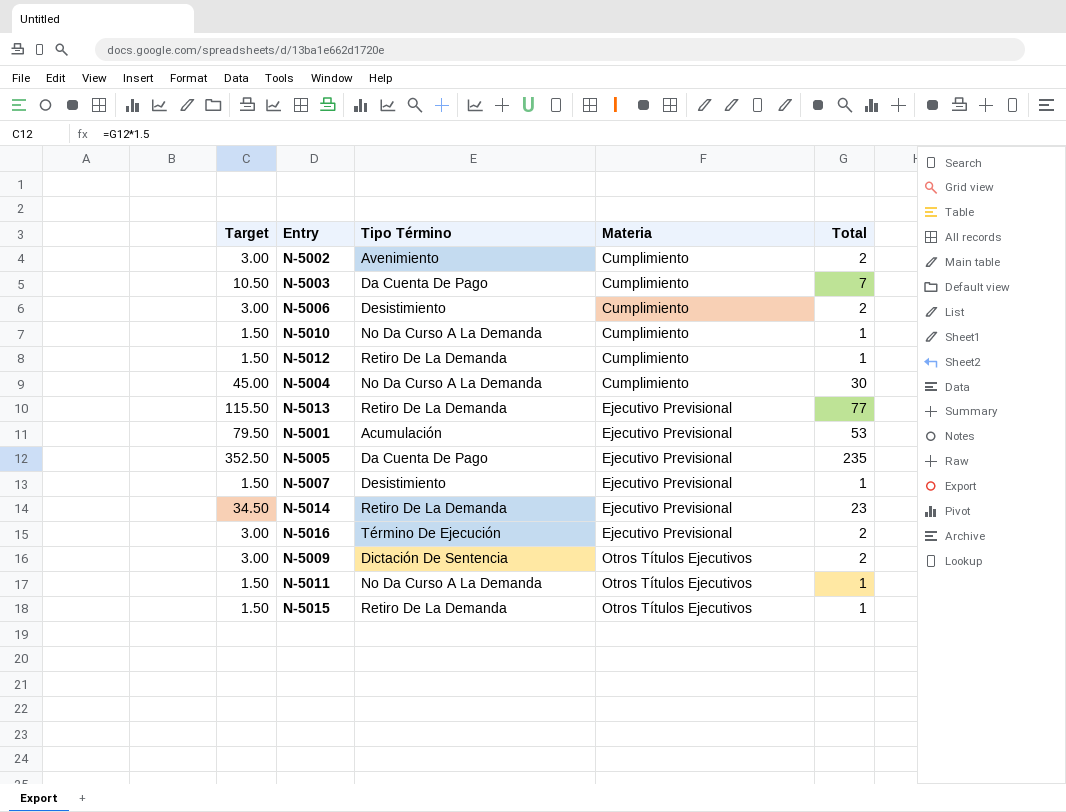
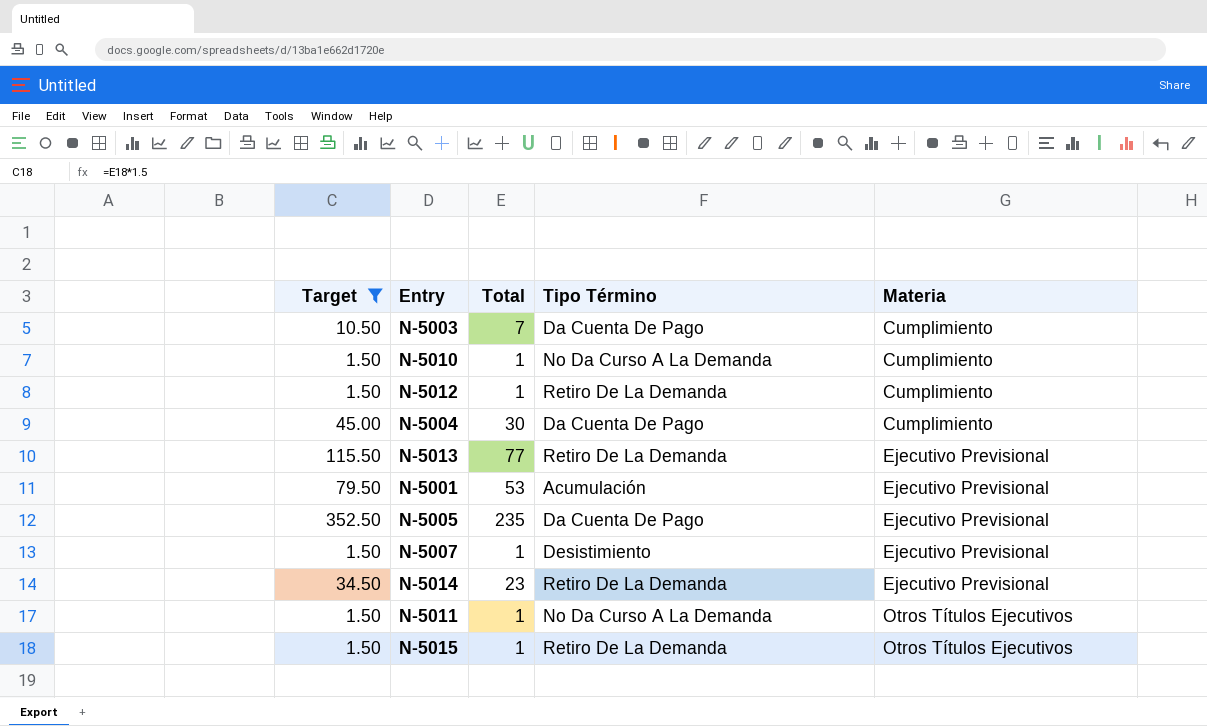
filter: none -> Target != 3.00
column Total | position: 5 -> 3
N-5004 | Tipo Término: No Da Curso A La Demanda -> Da Cuenta De Pago

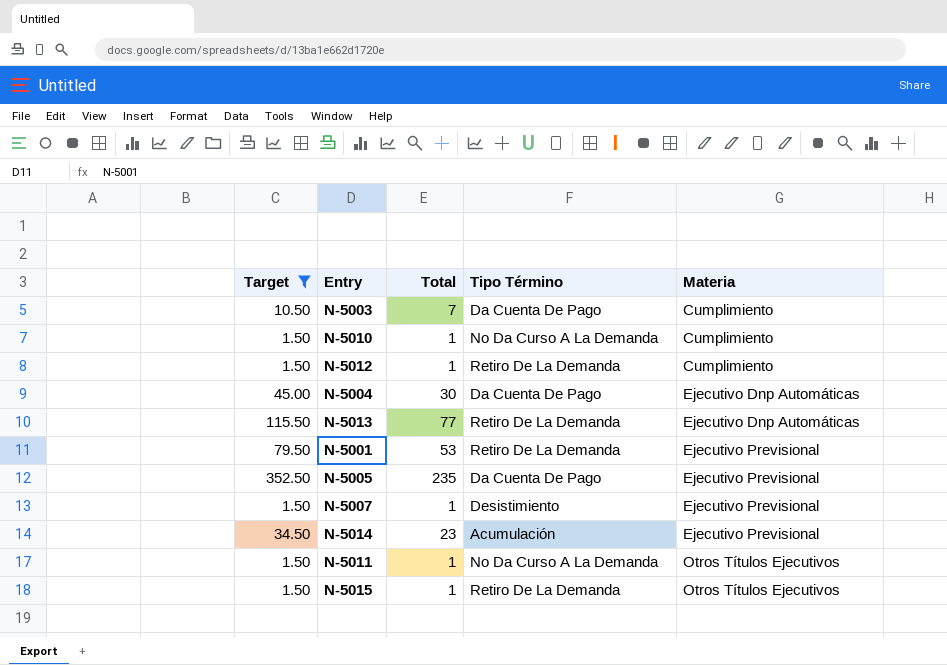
N-5004 | Materia: Cumplimiento -> Ejecutivo Dnp Automáticas
N-5013 | Materia: Ejecutivo Previsional -> Ejecutivo Dnp Automáticas
N-5001 | Tipo Término: Acumulación -> Retiro De La Demanda
N-5014 | Tipo Término: Retiro De La Demanda -> Acumulación

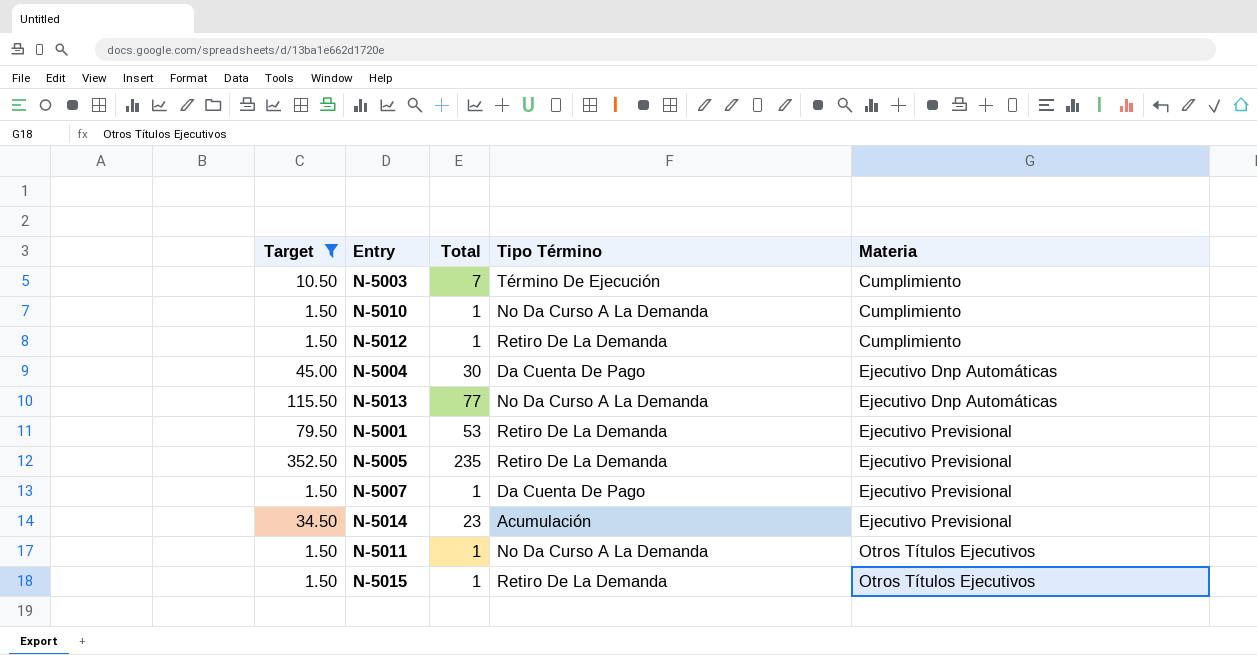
N-5003 | Tipo Término: Da Cuenta De Pago -> Término De Ejecución
N-5013 | Tipo Término: Retiro De La Demanda -> No Da Curso A La Demanda
N-5005 | Tipo Término: Da Cuenta De Pago -> Retiro De La Demanda
N-5007 | Tipo Término: Desistimiento -> Da Cuenta De Pago

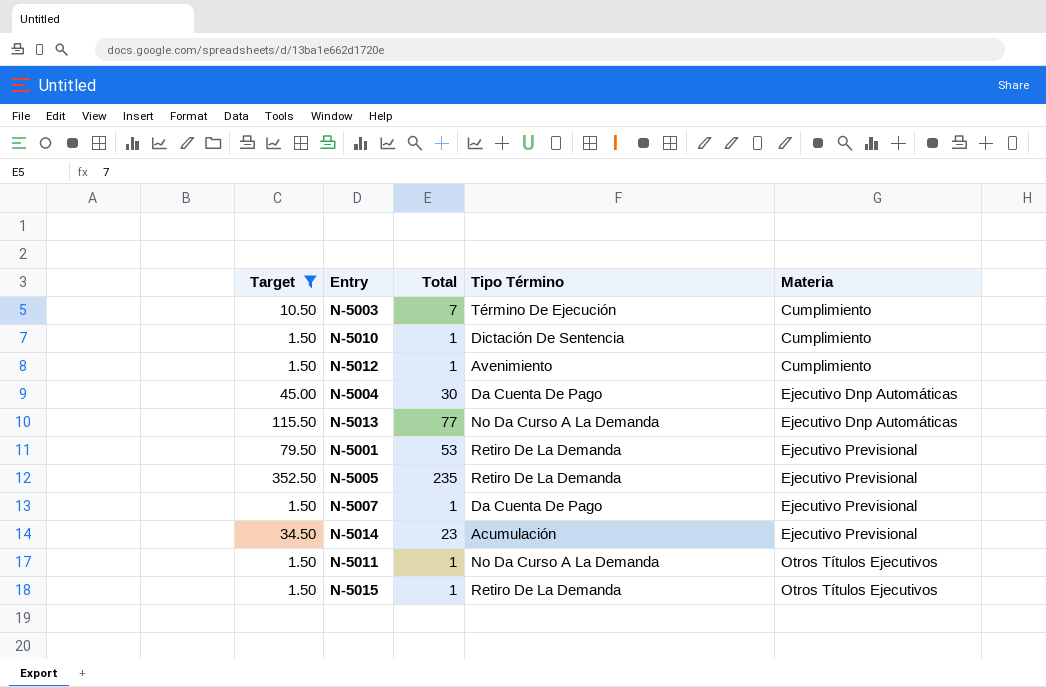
N-5010 | Tipo Término: No Da Curso A La Demanda -> Dictación De Sentencia
N-5012 | Tipo Término: Retiro De La Demanda -> Avenimiento

